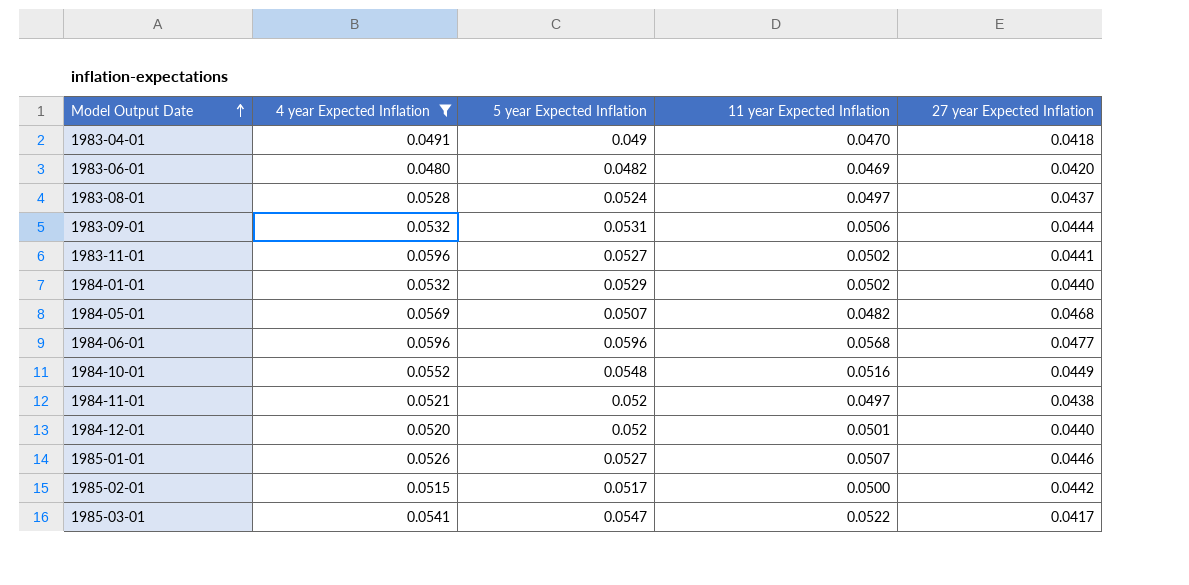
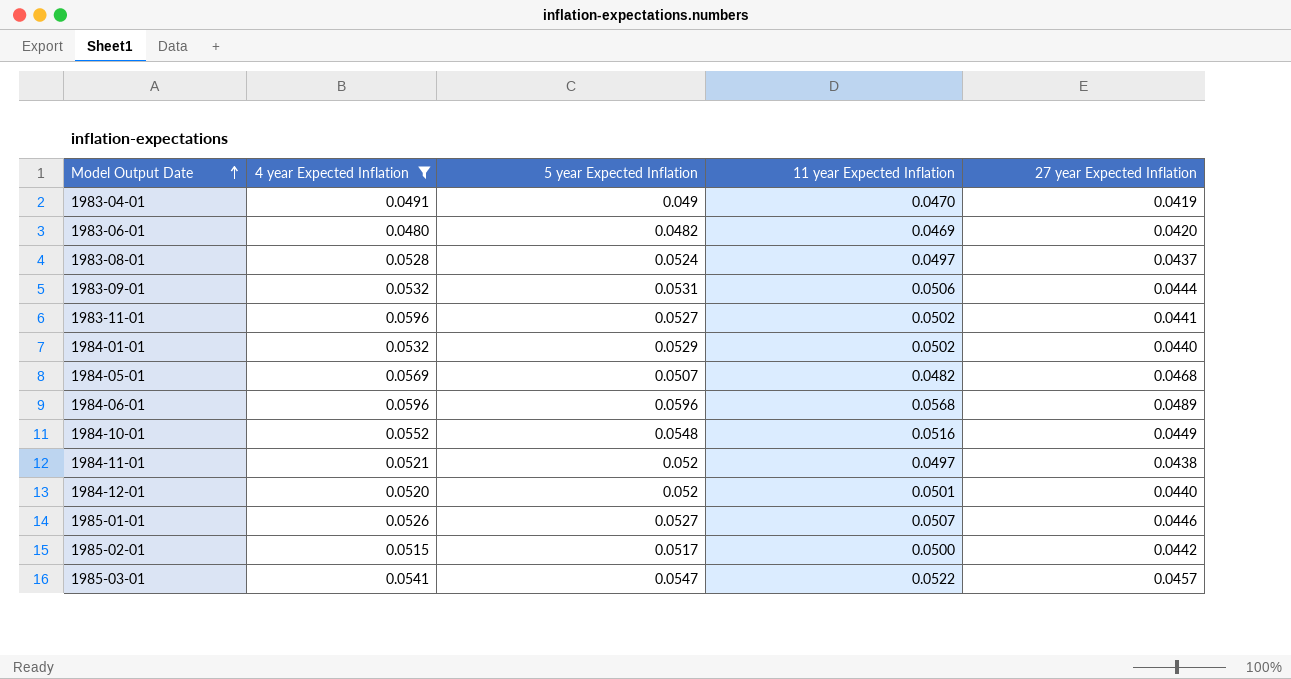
1983-04-01 | 27 year Expected Inflation: 0.0418 -> 0.0419
1984-06-01 | 27 year Expected Inflation: 0.0477 -> 0.0489
1985-03-01 | 27 year Expected Inflation: 0.0417 -> 0.0457

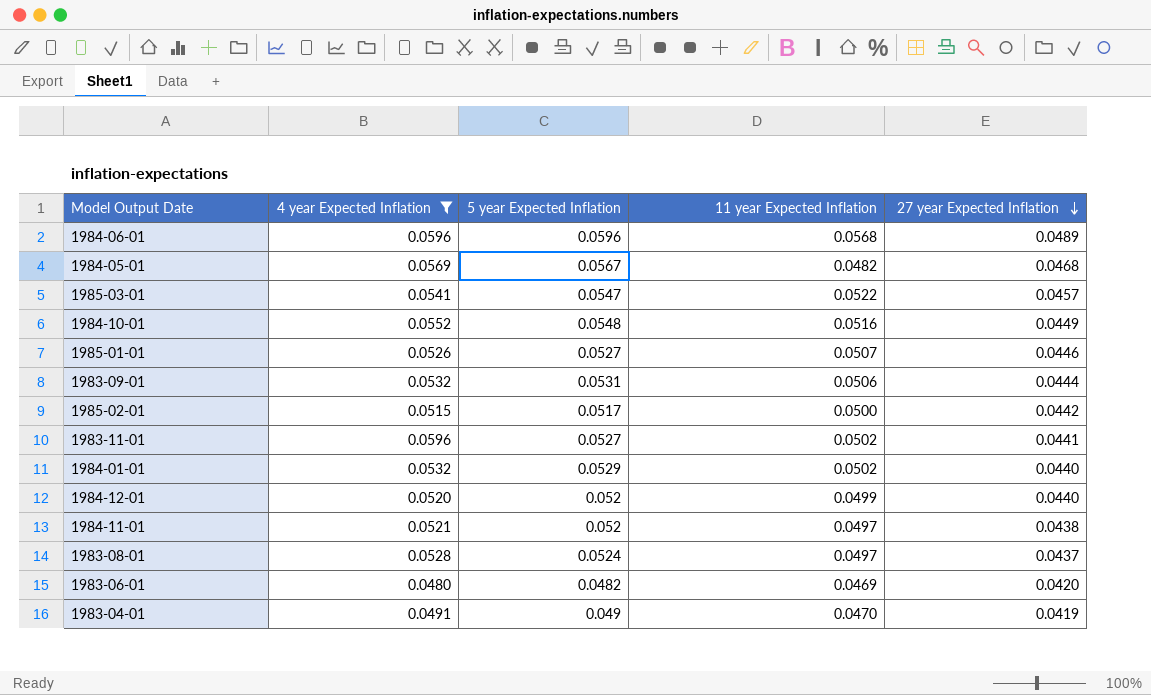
row order: Model Output Date ascending -> 27 year Expected Inflation descending
1984-05-01 | 5 year Expected Inflation: 0.0507 -> 0.0567
1984-12-01 | 11 year Expected Inflation: 0.0501 -> 0.0499

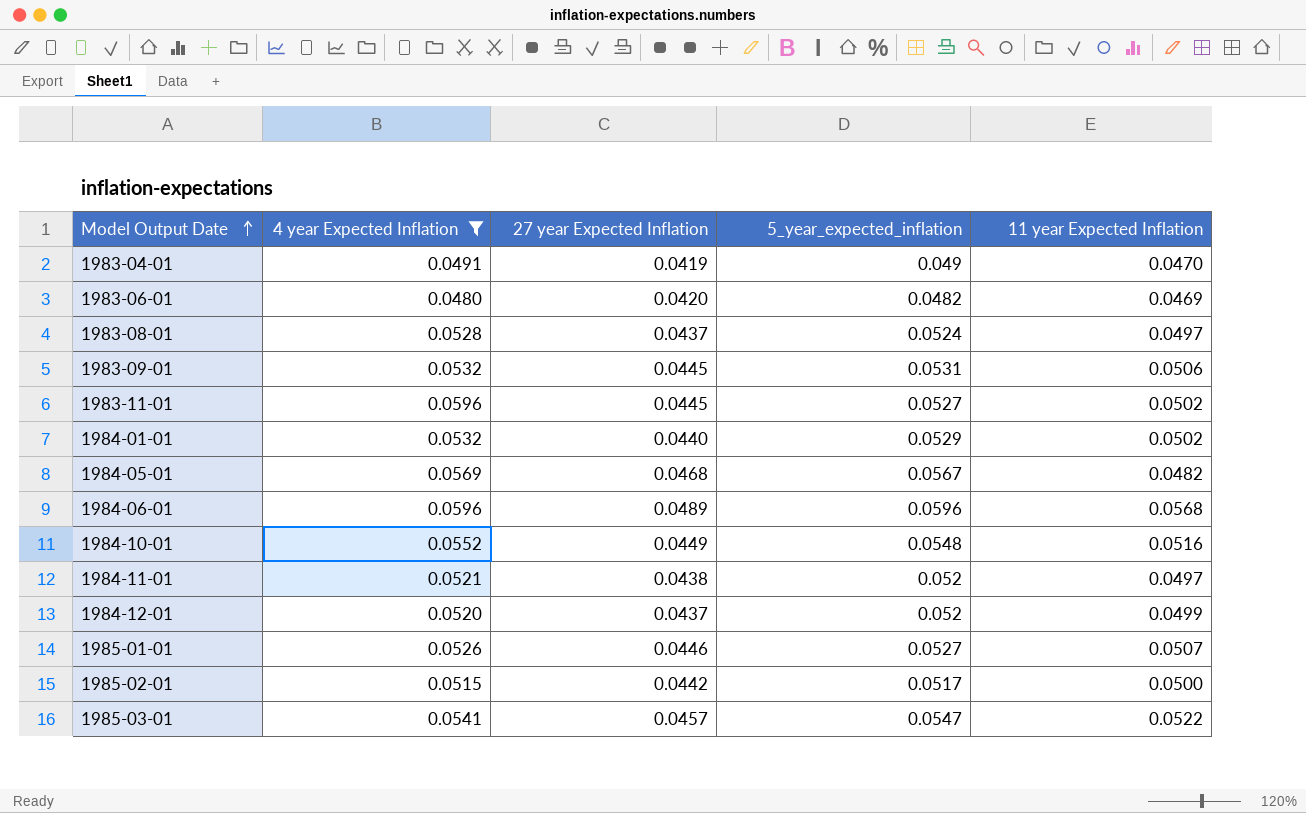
row order: 27 year Expected Inflation descending -> Model Output Date ascending
column 27 year Expected Inflation | position: 5 -> 3
column name: 5 year Expected Inflation -> 5_year_expected_inflation
1983-09-01 | 27 year Expected Inflation: 0.0444 -> 0.0445
1983-11-01 | 27 year Expected Inflation: 0.0441 -> 0.0445
1984-12-01 | 27 year Expected Inflation: 0.0440 -> 0.0437

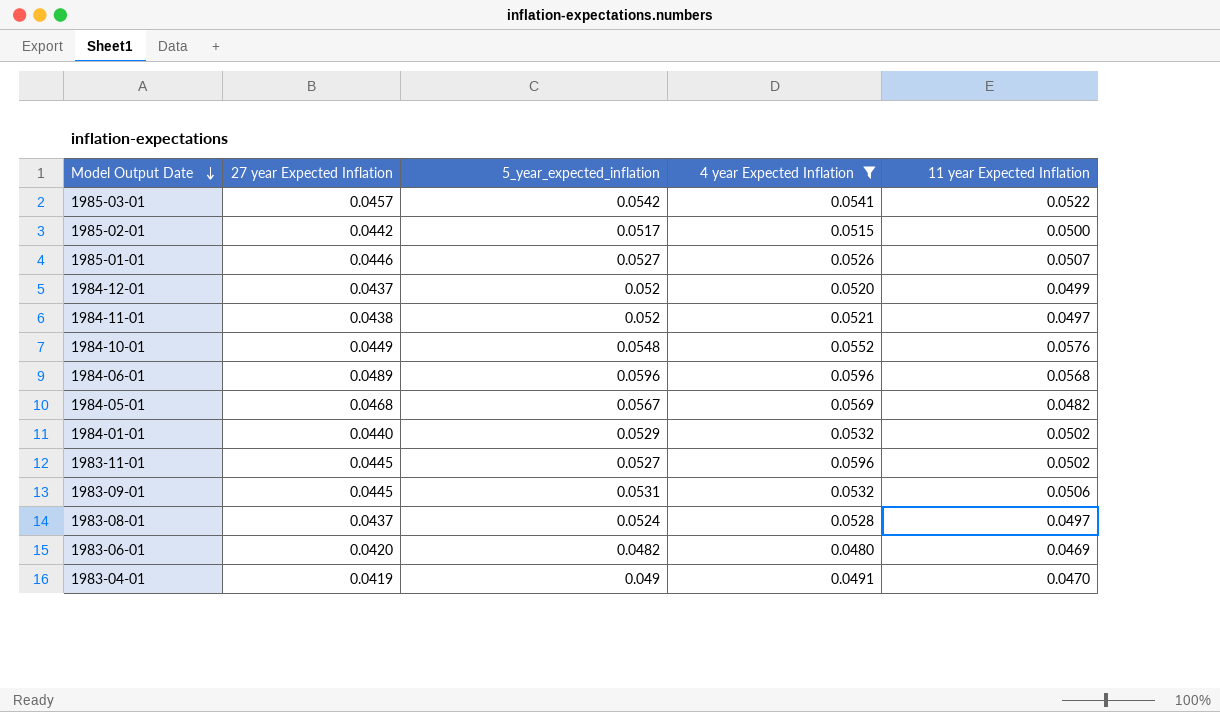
row order: Model Output Date ascending -> Model Output Date descending
column 4 year Expected Inflation | position: 2 -> 4
1985-03-01 | 5_year_expected_inflation: 0.0547 -> 0.0542
1984-10-01 | 11 year Expected Inflation: 0.0516 -> 0.0576

